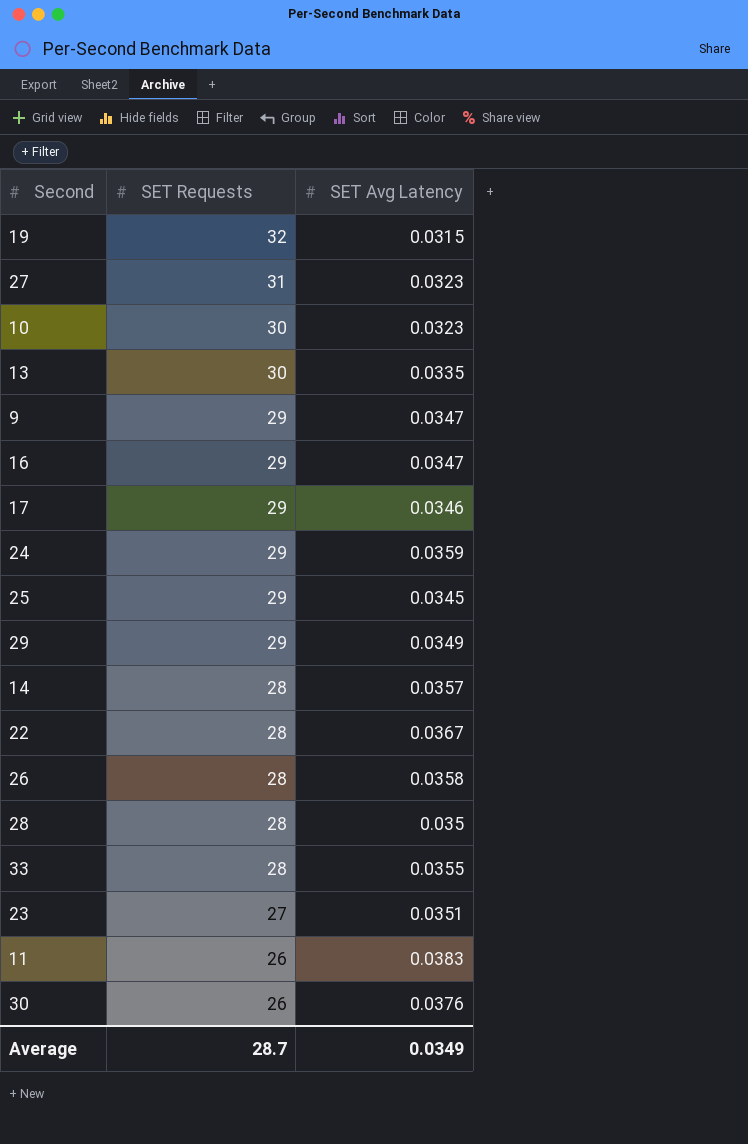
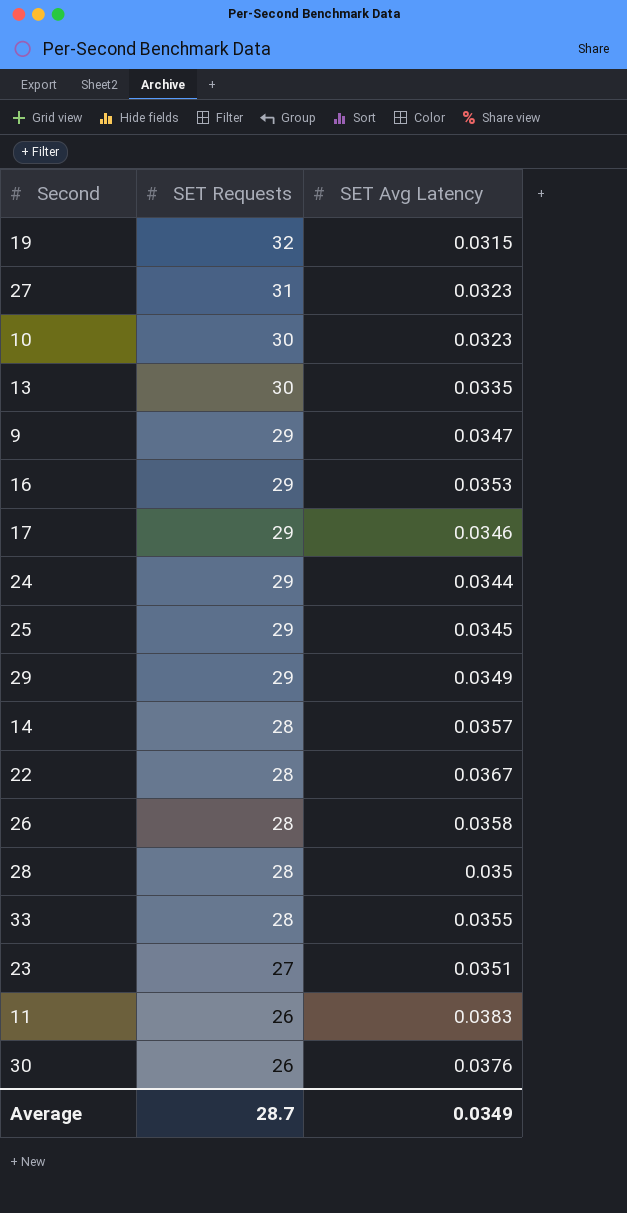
16 | SET Avg Latency: 0.0347 -> 0.0353
24 | SET Avg Latency: 0.0359 -> 0.0344

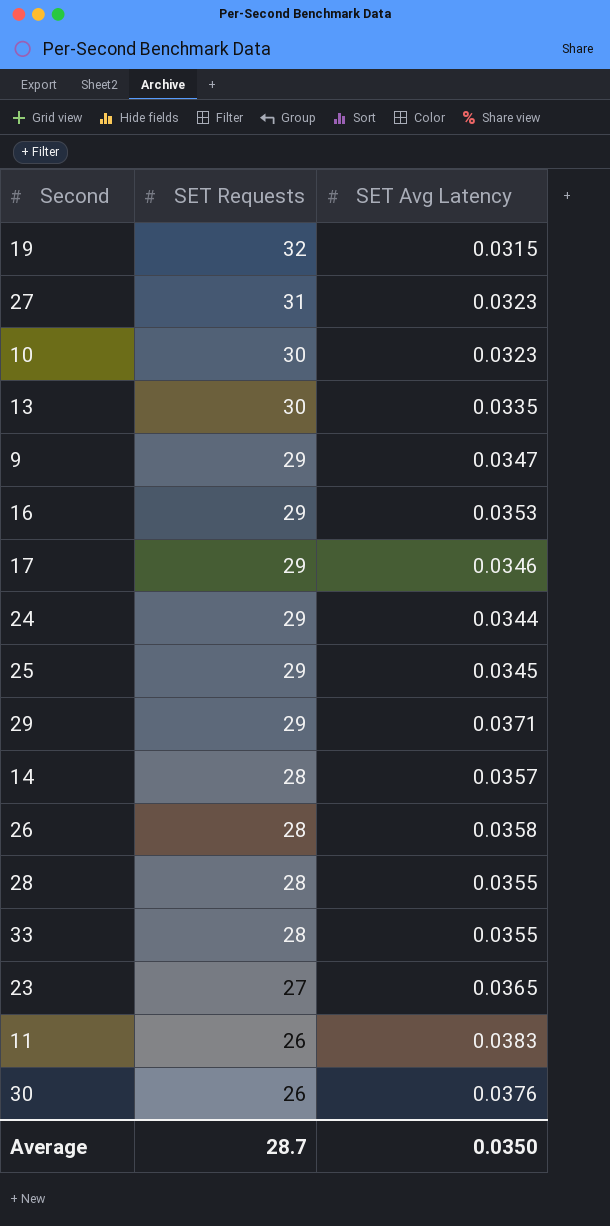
row 22: 28 | 0.0367 -> none
29 | SET Avg Latency: 0.0349 -> 0.0371
28 | SET Avg Latency: 0.035 -> 0.0355
23 | SET Avg Latency: 0.0351 -> 0.0365
Average | SET Avg Latency: 0.0349 -> 0.0350

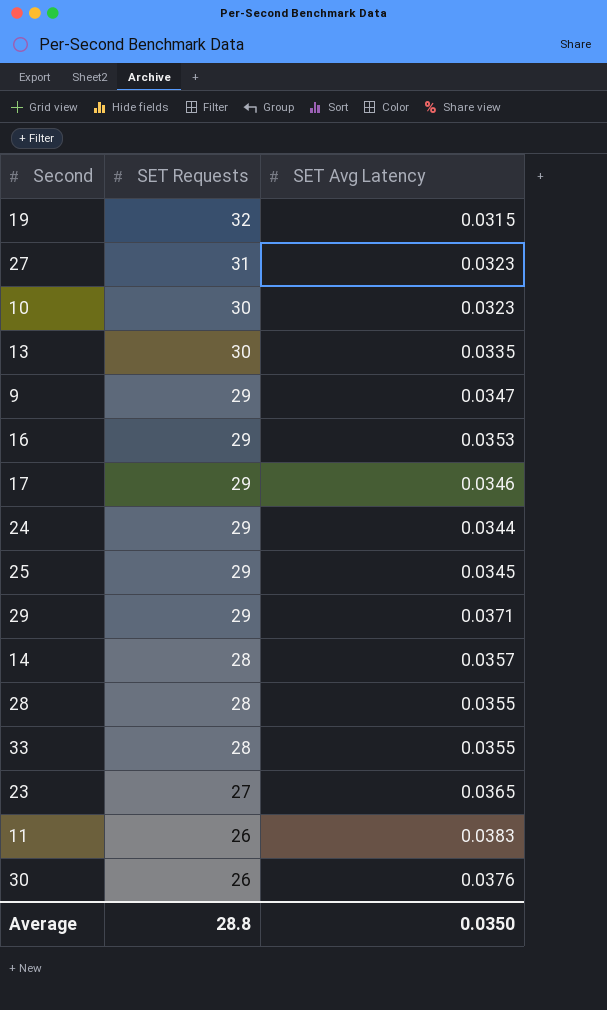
row 26: 28 | 0.0358 -> none
Average | SET Requests: 28.7 -> 28.8

